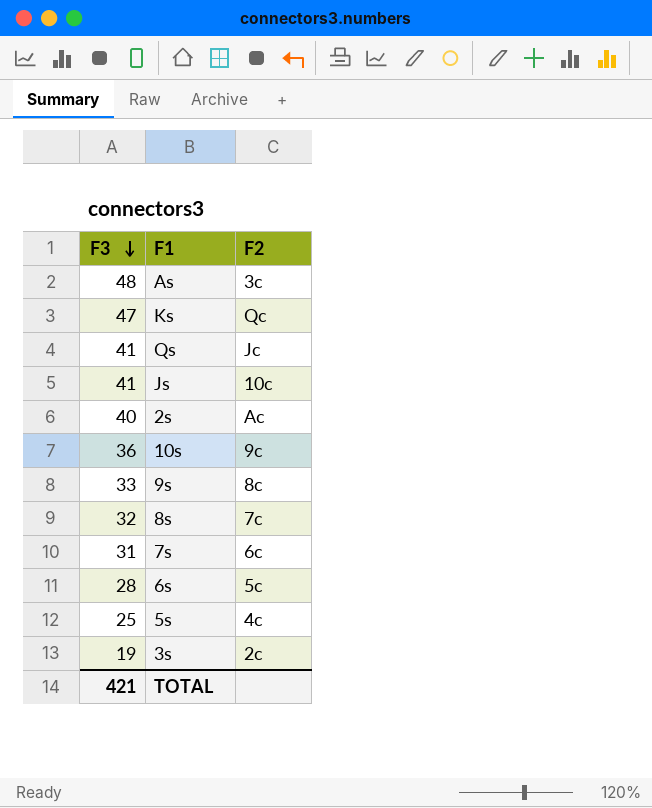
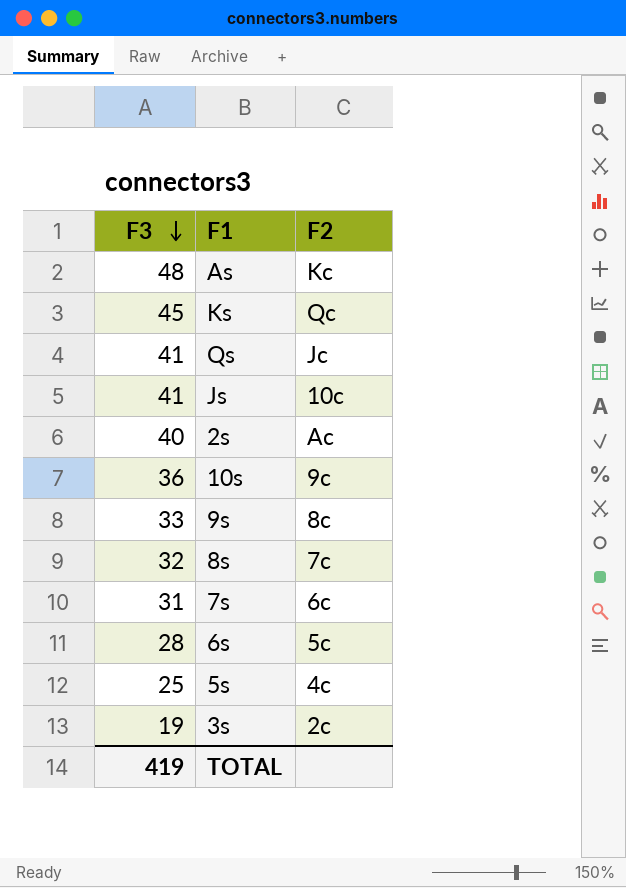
As | F2: 3c -> Kc
Ks | F3: 47 -> 45
TOTAL | F3: 421 -> 419

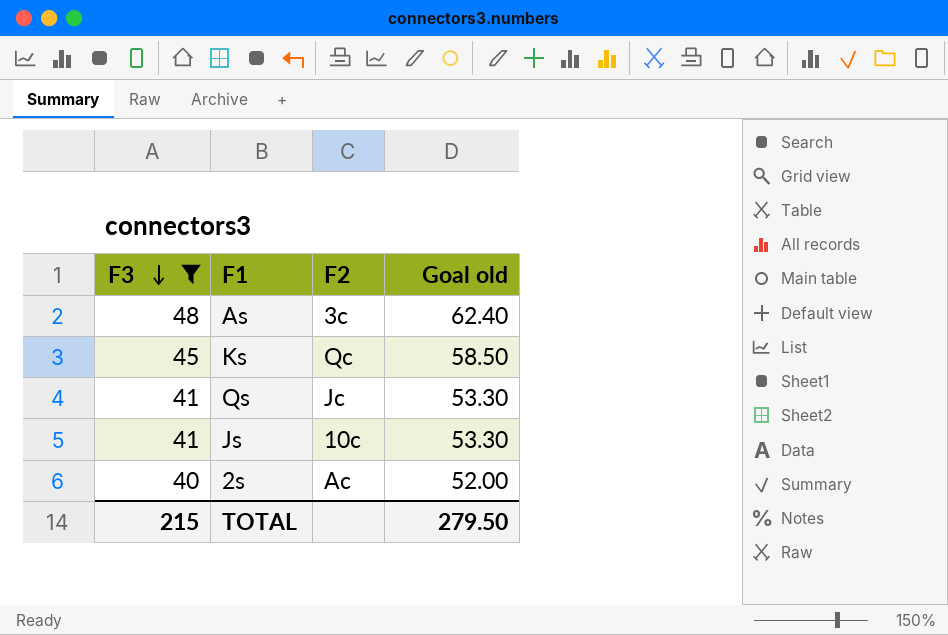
filter: none -> F3 >= 40
column Goal old | formula: none -> [F3] * 1.3
As | F2: Kc -> 3c
TOTAL | F3: 419 -> 215

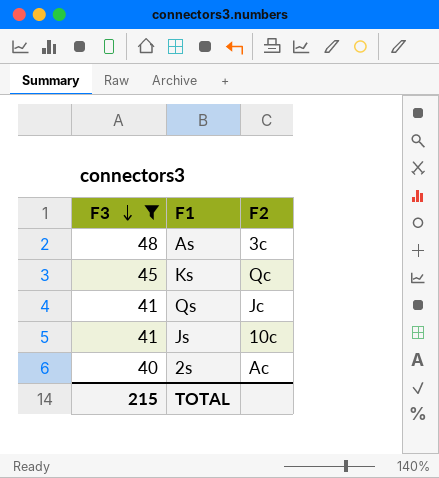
column Goal old | formula: [F3] * 1.3 -> none

